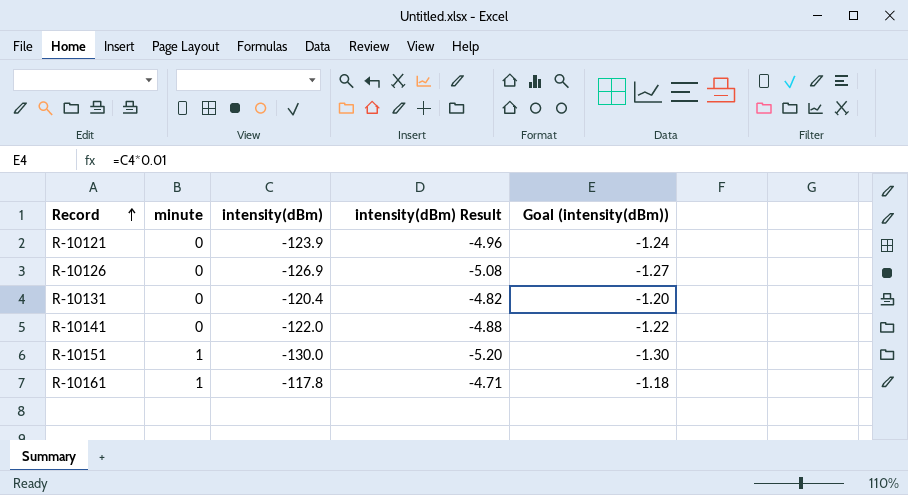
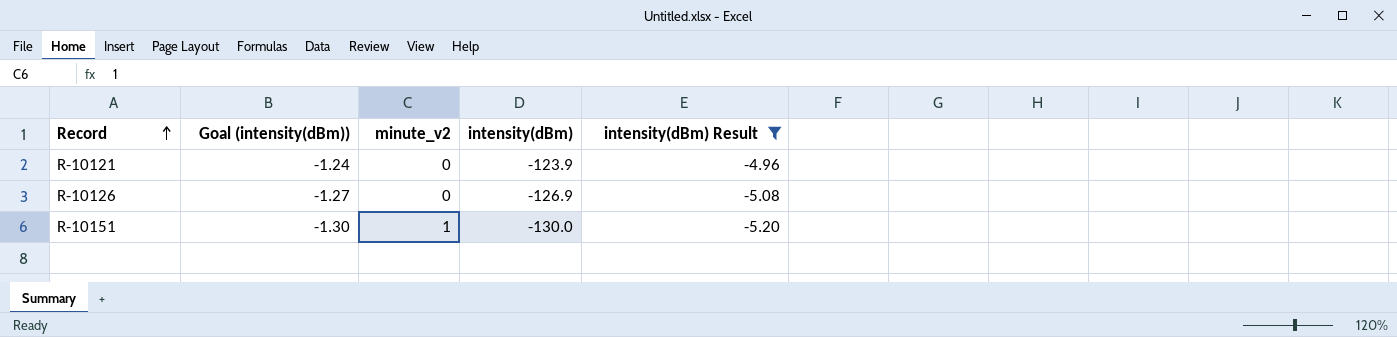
filter: none -> intensity(dBm) Result <= -4.96
column Goal (intensity(dBm)) | position: 5 -> 2
column name: minute -> minute_v2

